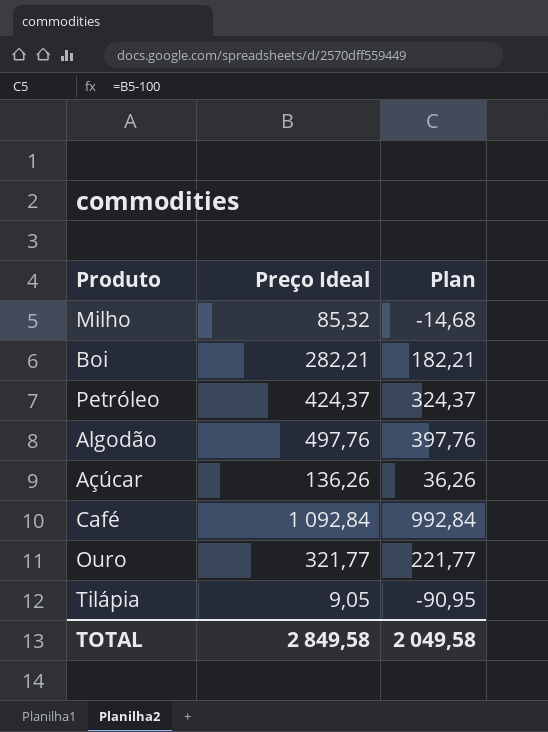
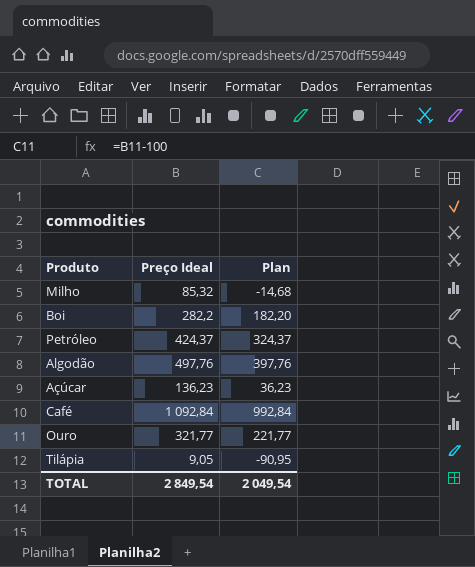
Boi | Preço Ideal: 282,21 -> 282,2
Boi | Plan: 182,21 -> 182,20
Açúcar | Preço Ideal: 136,26 -> 136,23
Açúcar | Plan: 36,26 -> 36,23
TOTAL | Preço Ideal: 2 849,58 -> 2 849,54
TOTAL | Plan: 2 049,58 -> 2 049,54

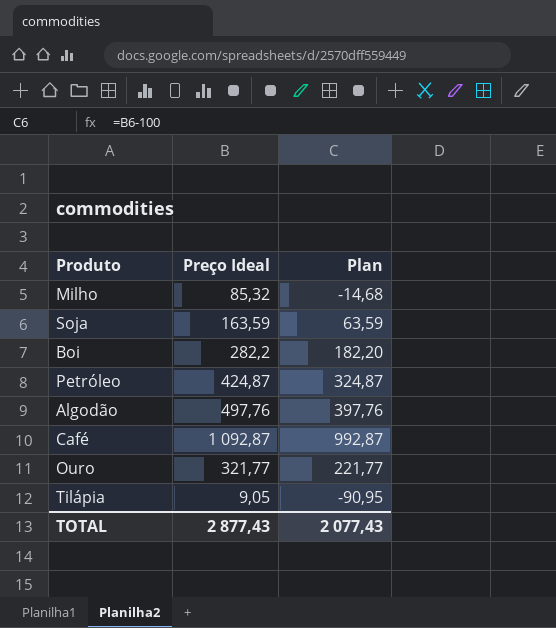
row Açúcar: 136,23 | 36,23 -> none
row Soja: none -> 163,59 | 63,59
Petróleo | Preço Ideal: 424,37 -> 424,87
Petróleo | Plan: 324,37 -> 324,87
Café | Preço Ideal: 1 092,84 -> 1 092,87
Café | Plan: 992,84 -> 992,87
TOTAL | Preço Ideal: 2 849,54 -> 2 877,43
TOTAL | Plan: 2 049,54 -> 2 077,43

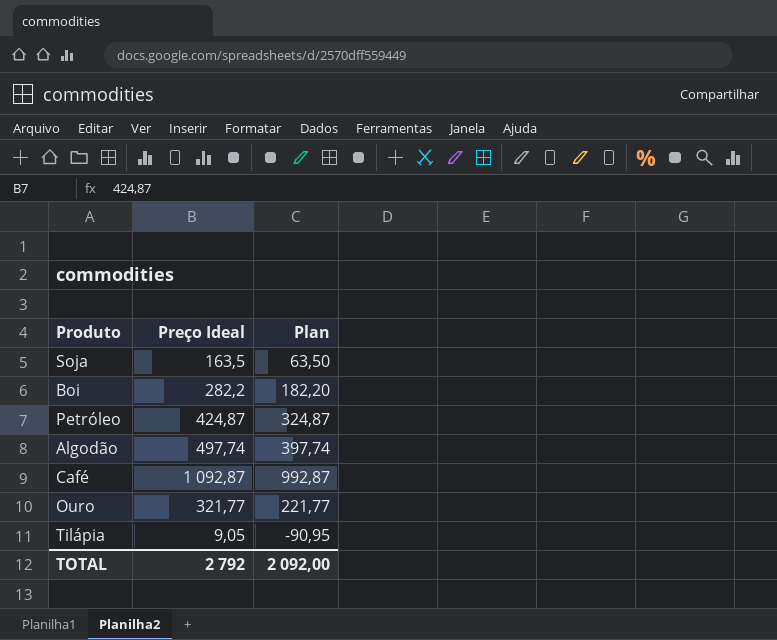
row Milho: 85,32 | -14,68 -> none
Soja | Preço Ideal: 163,59 -> 163,5
Soja | Plan: 63,59 -> 63,50
Algodão | Preço Ideal: 497,76 -> 497,74
Algodão | Plan: 397,76 -> 397,74
TOTAL | Preço Ideal: 2 877,43 -> 2 792
TOTAL | Plan: 2 077,43 -> 2 092,00

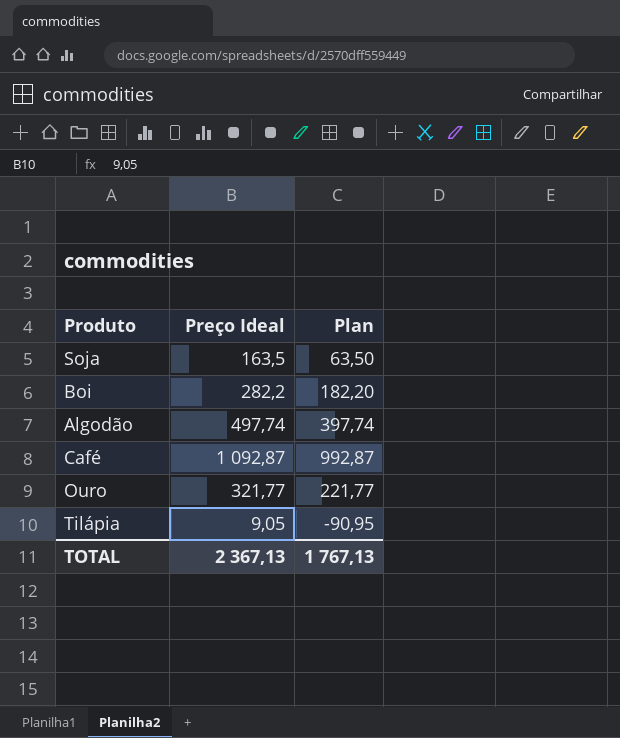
row Petróleo: 424,87 | 324,87 -> none
TOTAL | Preço Ideal: 2 792 -> 2 367,13
TOTAL | Plan: 2 092,00 -> 1 767,13

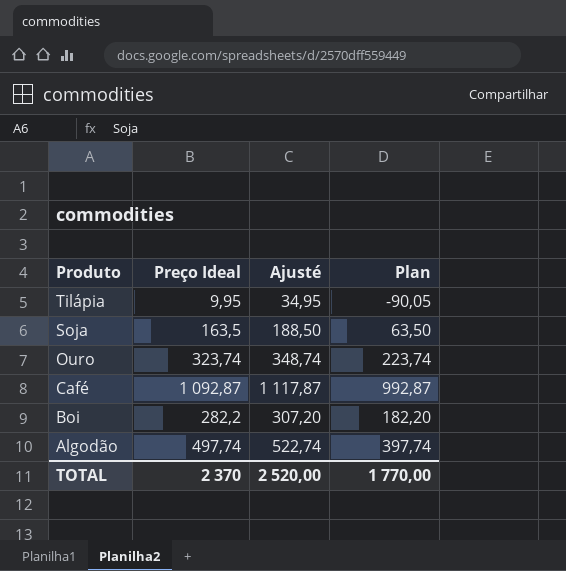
row order: none -> Produto descending
column Ajusté | formula: none -> [Preço Ideal] + 25
Tilápia | Preço Ideal: 9,05 -> 9,95
Tilápia | Plan: -90,95 -> -90,05
Ouro | Preço Ideal: 321,77 -> 323,74
Ouro | Plan: 221,77 -> 223,74
TOTAL | Preço Ideal: 2 367,13 -> 2 370
TOTAL | Plan: 1 767,13 -> 1 770,00

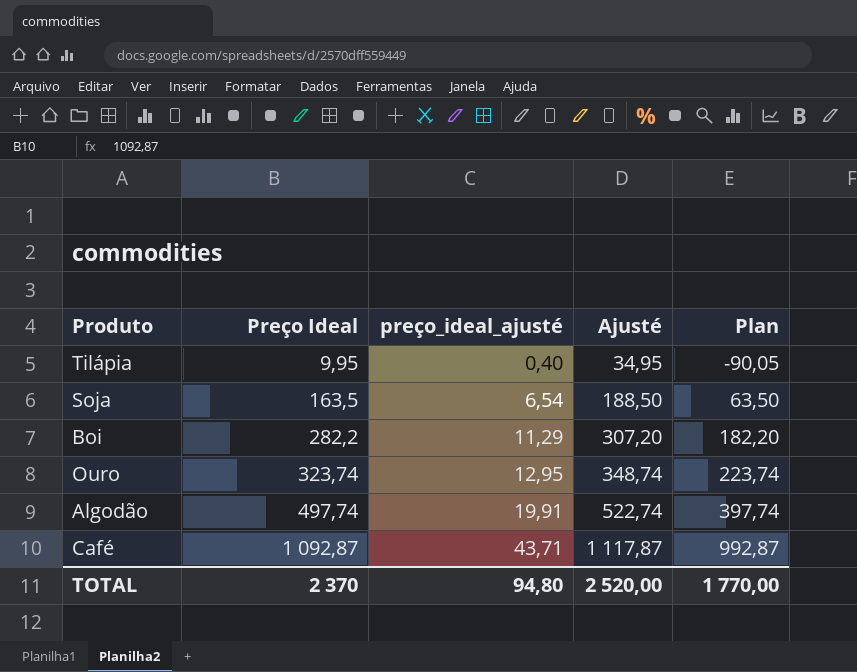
row order: Produto descending -> Preço Ideal ascending
column preço_ideal_ajusté | formula: none -> [Preço Ideal] * 0,04

